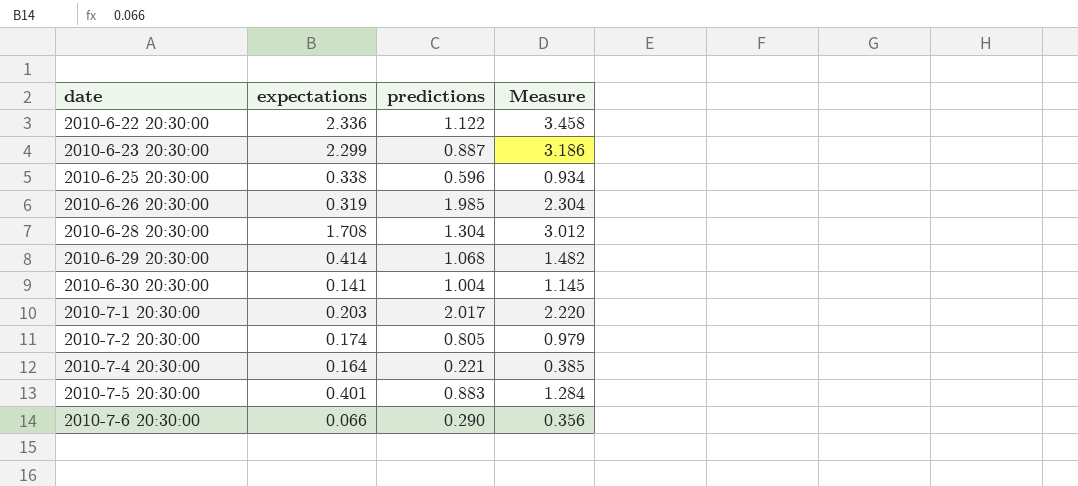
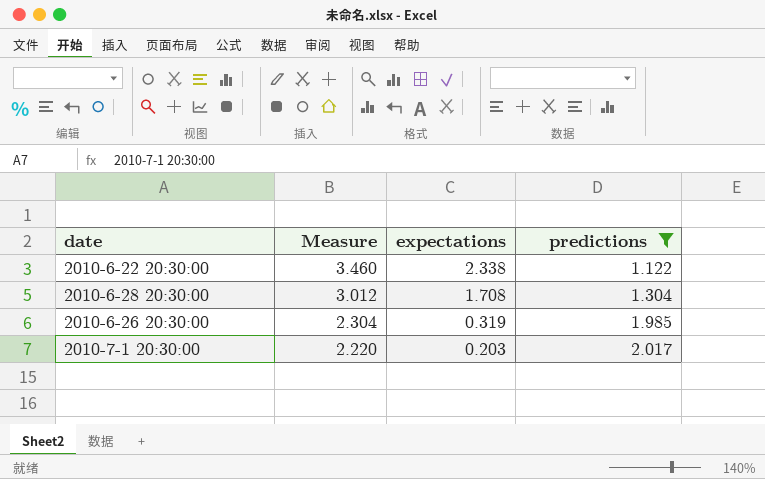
filter: none -> predictions >= 1.122
row order: date ascending -> Measure descending
column Measure | position: 4 -> 2
2010-6-22 20:30:00 | Measure: 3.458 -> 3.460
2010-6-22 20:30:00 | expectations: 2.336 -> 2.338

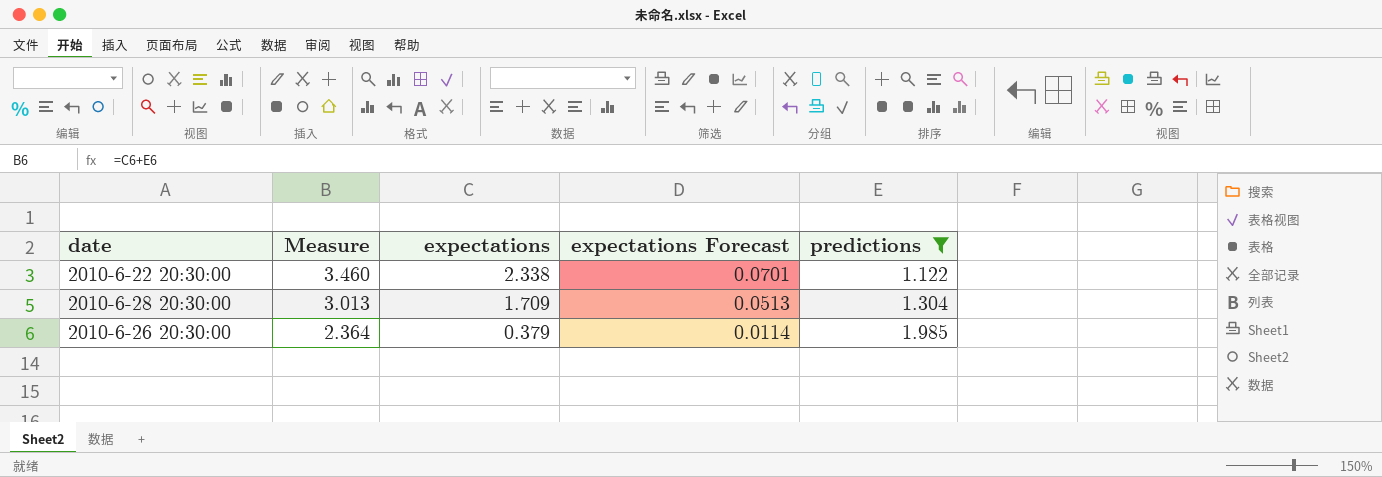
column expectations Forecast | formula: none -> [expectations] * 0.03
row 2010-7-1 20:30:00: 2.220 | 0.203 | 2.017 -> none
2010-6-28 20:30:00 | Measure: 3.012 -> 3.013
2010-6-28 20:30:00 | expectations: 1.708 -> 1.709
2010-6-26 20:30:00 | Measure: 2.304 -> 2.364
2010-6-26 20:30:00 | expectations: 0.319 -> 0.379

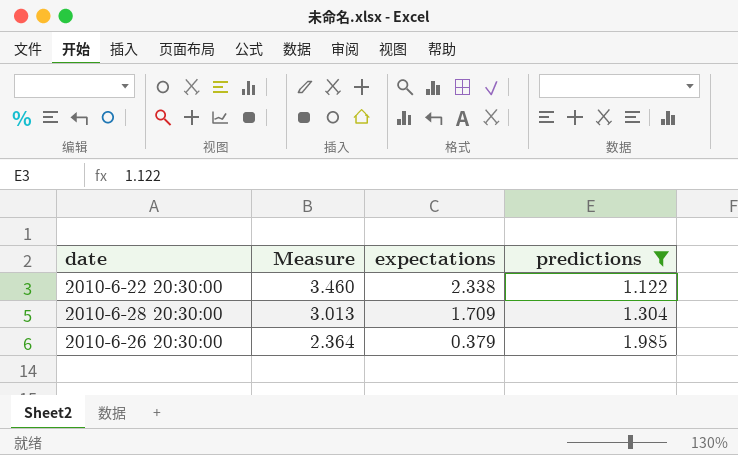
column expectations Forecast | formula: [expectations] * 0.03 -> none

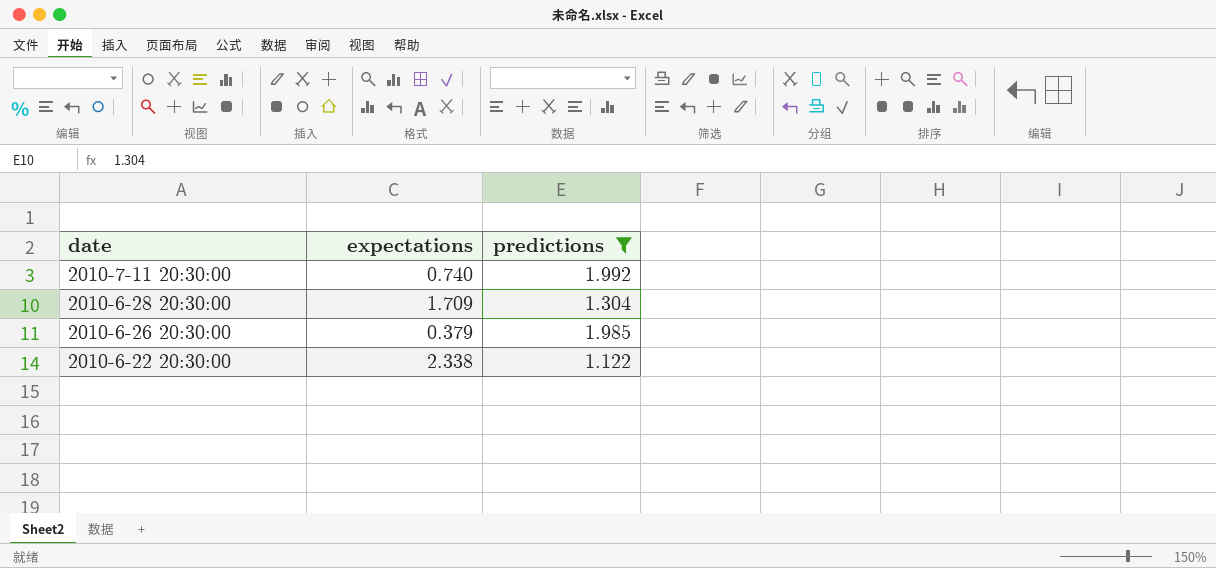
row order: Measure descending -> date descending
column Measure | formula: [expectations] + [predictions] -> none
row 2010-7-11 20:30:00: none -> 0.740 | 1.992

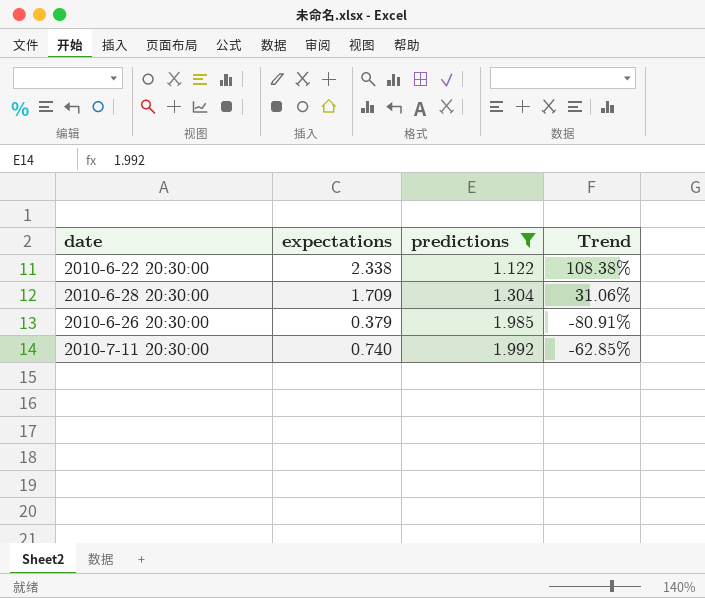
row order: date descending -> predictions ascending
column Trend | formula: none -> ([expectations] - [predictions]) / [predictions]

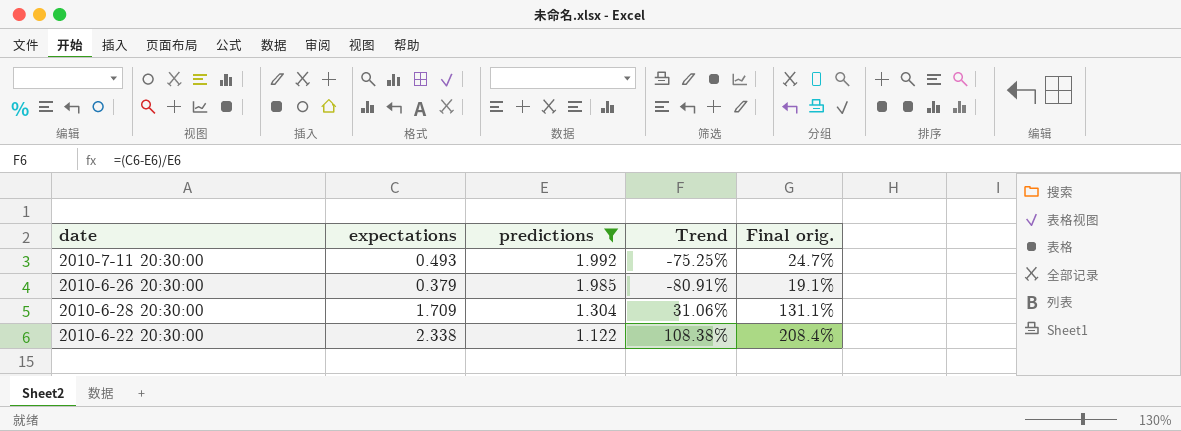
row order: predictions ascending -> predictions descending
column Final orig. | formula: none -> [expectations] / [predictions]
2010-7-11 20:30:00 | expectations: 0.740 -> 0.493
2010-7-11 20:30:00 | Trend: -62.85% -> -75.25%

